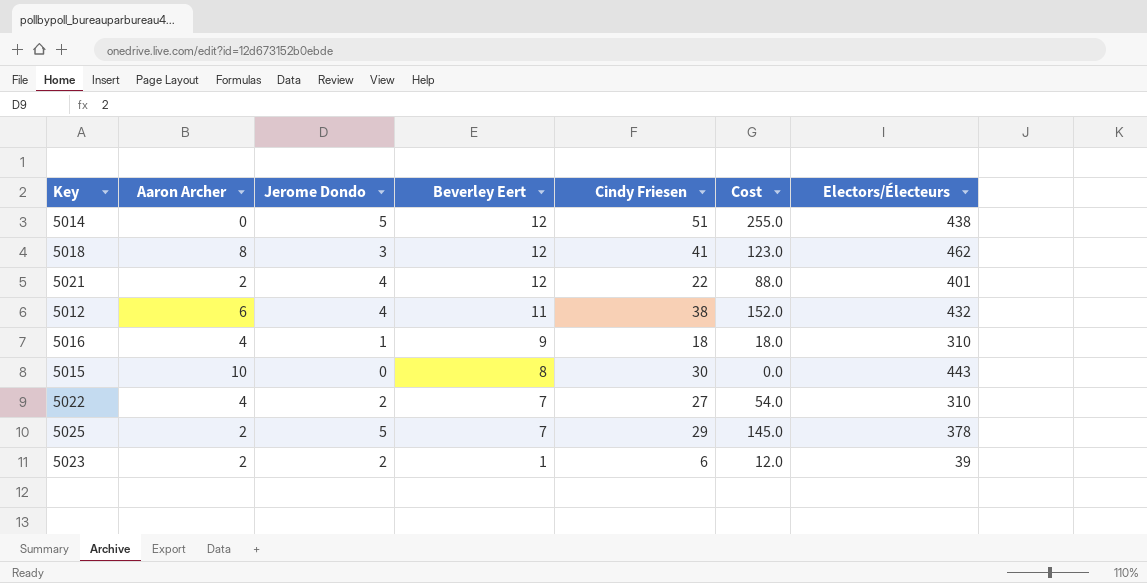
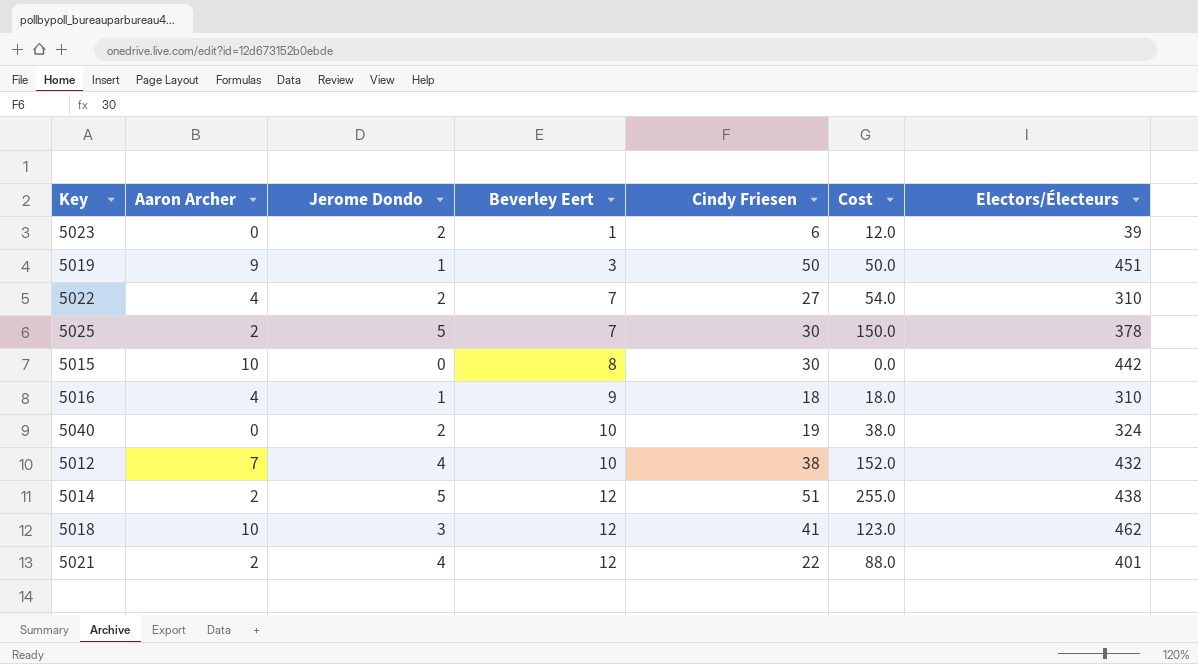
row order: Beverley Eert descending -> Beverley Eert ascending
5023 | Aaron Archer: 2 -> 0
row 5019: none -> 9 | 1 | 3 | 50 | 50.0 | 451
5025 | Cindy Friesen: 29 -> 30
5025 | Cost: 145.0 -> 150.0
5015 | Electors/Électeurs: 443 -> 442
row 5040: none -> 0 | 2 | 10 | 19 | 38.0 | 324
5012 | Aaron Archer: 6 -> 7
5012 | Beverley Eert: 11 -> 10
5014 | Aaron Archer: 0 -> 2
5018 | Aaron Archer: 8 -> 10

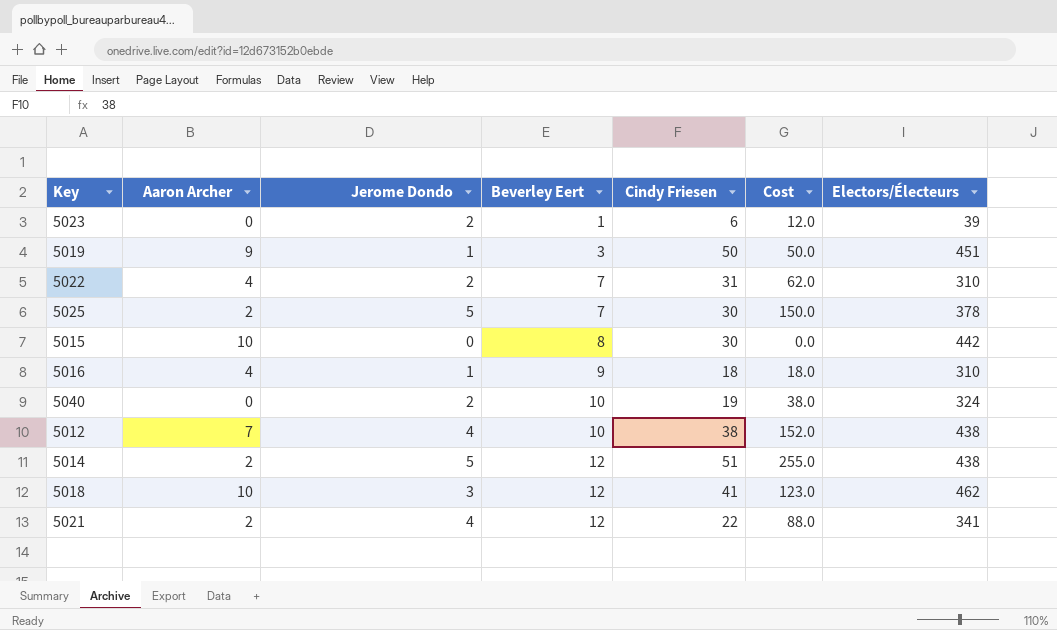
5022 | Cindy Friesen: 27 -> 31
5022 | Cost: 54.0 -> 62.0
5012 | Electors/Électeurs: 432 -> 438
5021 | Electors/Électeurs: 401 -> 341

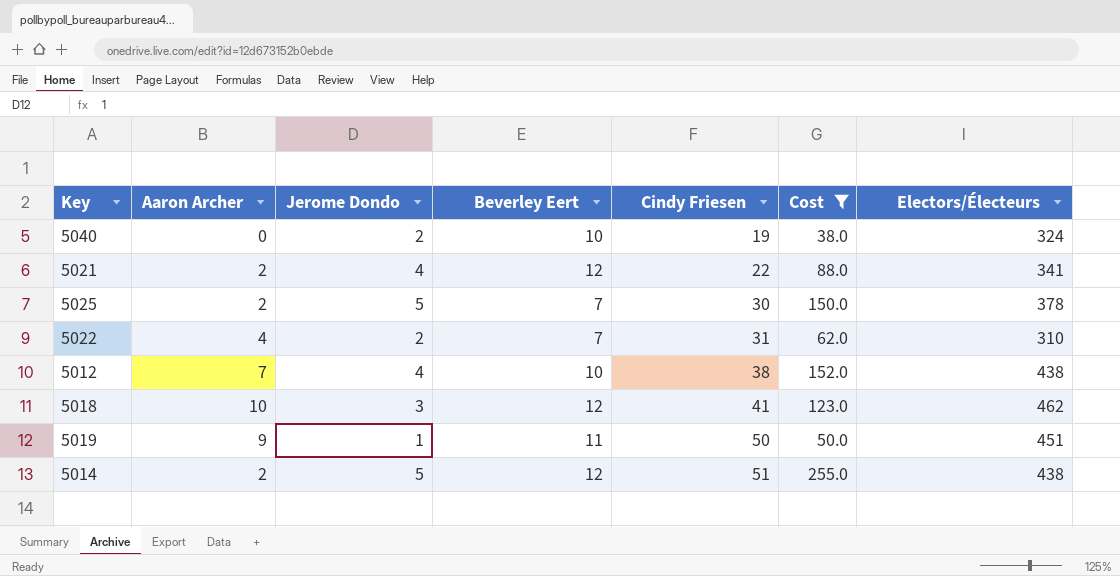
filter: none -> Cost >= 38.0
row order: Beverley Eert ascending -> Cindy Friesen ascending
5019 | Beverley Eert: 3 -> 11

